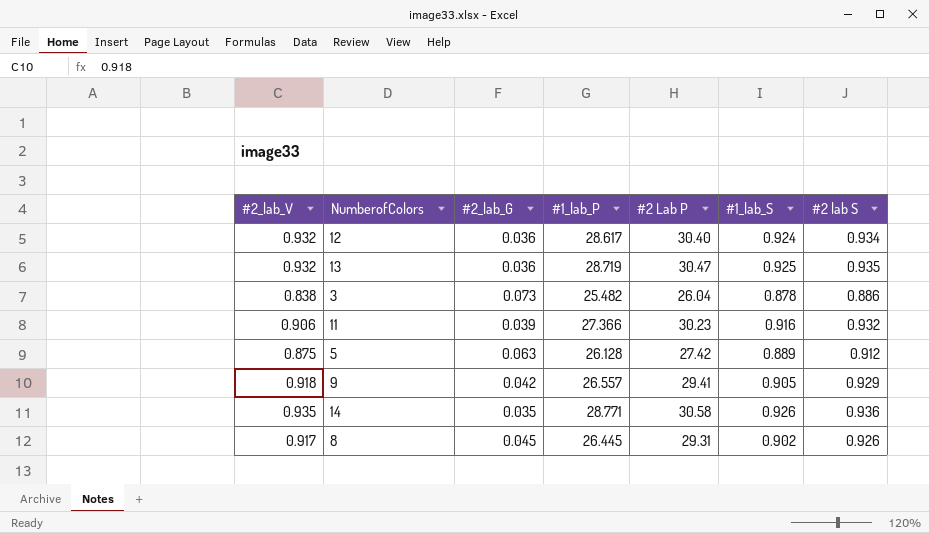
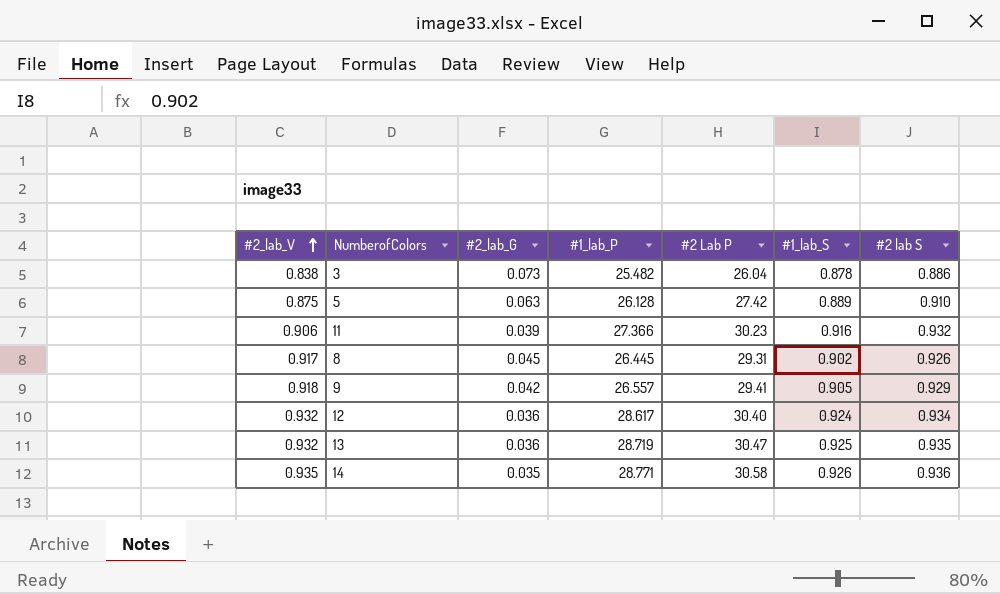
row order: none -> #2_lab_V ascending
5 | #2 lab S: 0.912 -> 0.910

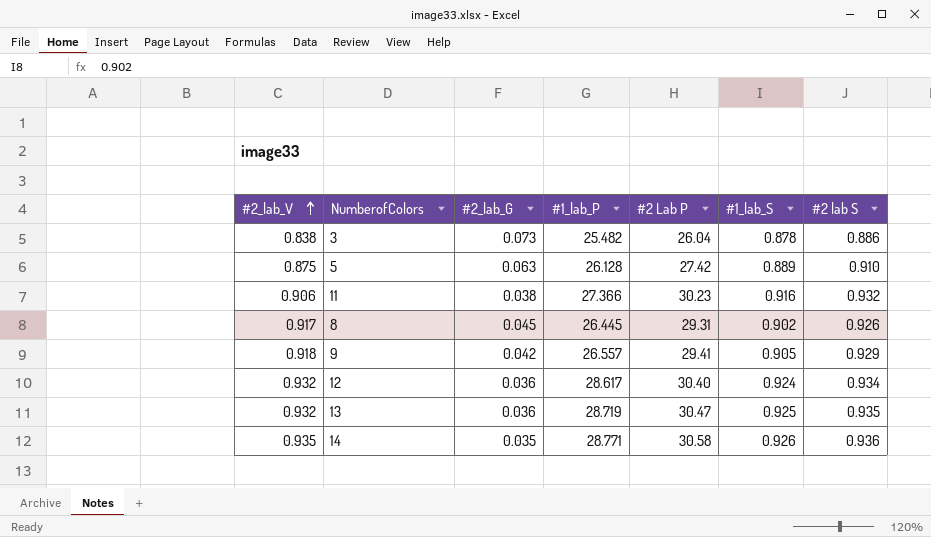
11 | #2_lab_G: 0.039 -> 0.038

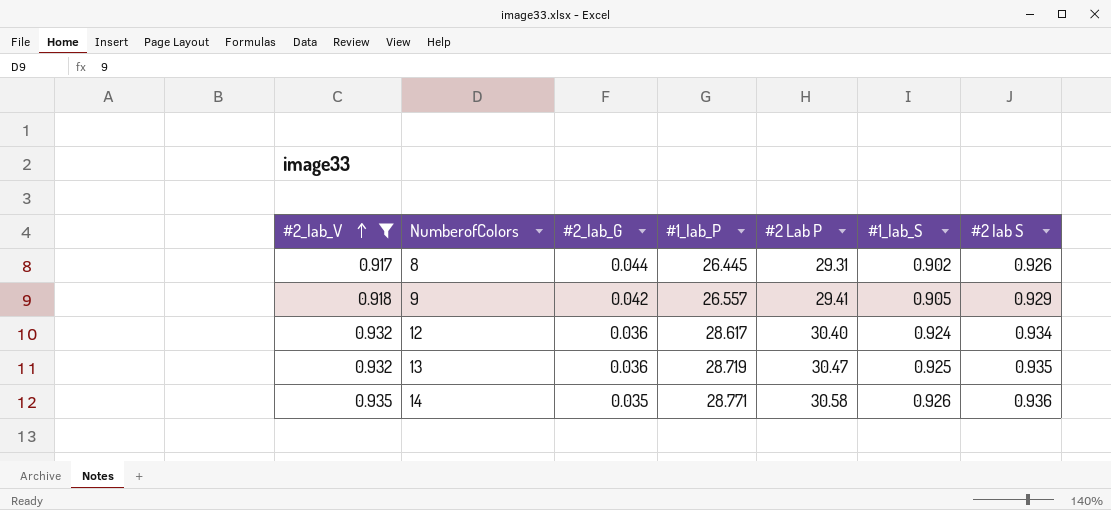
filter: none -> #2_lab_V >= 0.917
8 | #2_lab_G: 0.045 -> 0.044

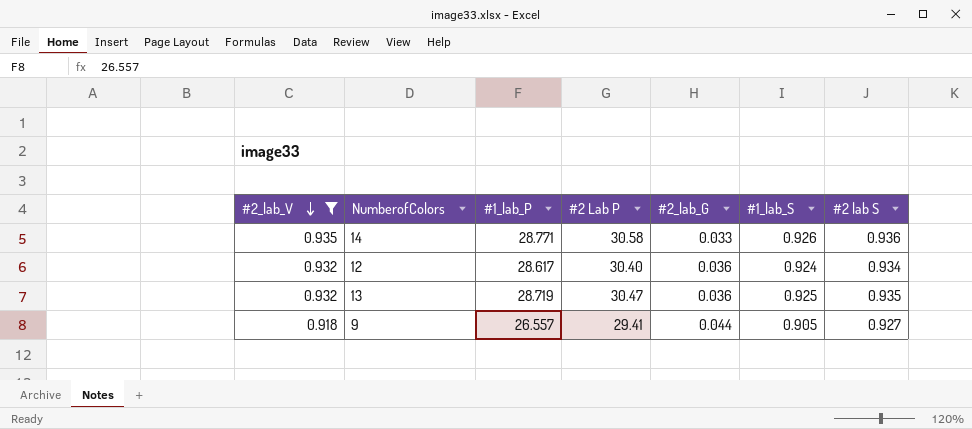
row order: #2_lab_V ascending -> #2_lab_V descending
column #2_lab_G | position: 3 -> 5
row 8: 0.917 | 0.044 | 26.445 | 29.31 | 0.902 | 0.926 -> none
14 | #2_lab_G: 0.035 -> 0.033
9 | #2_lab_G: 0.042 -> 0.044
9 | #2 lab S: 0.929 -> 0.927

